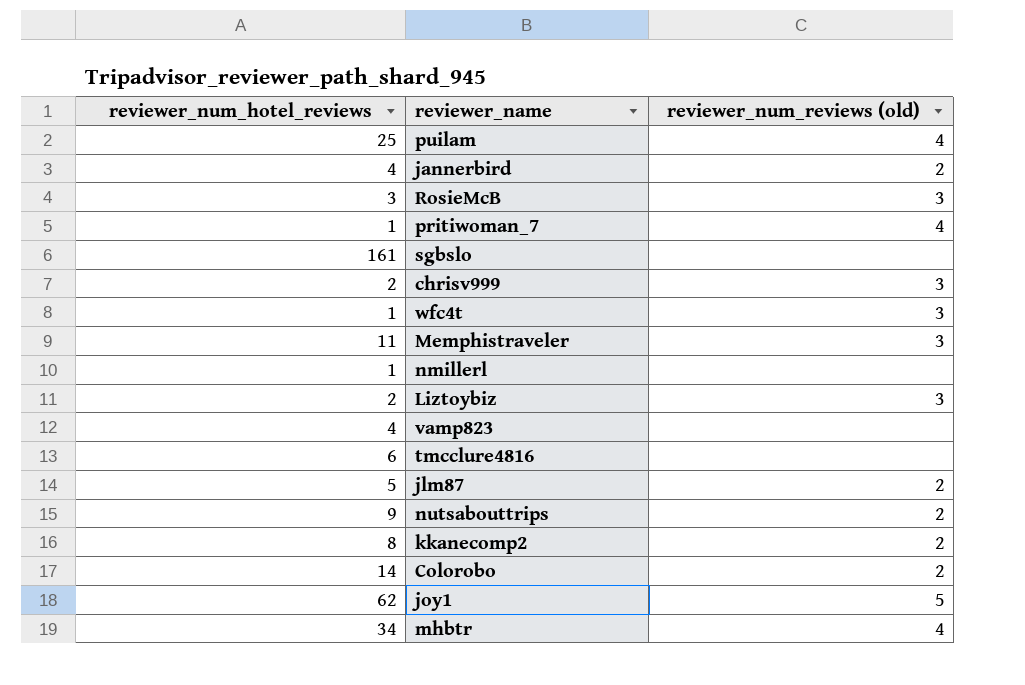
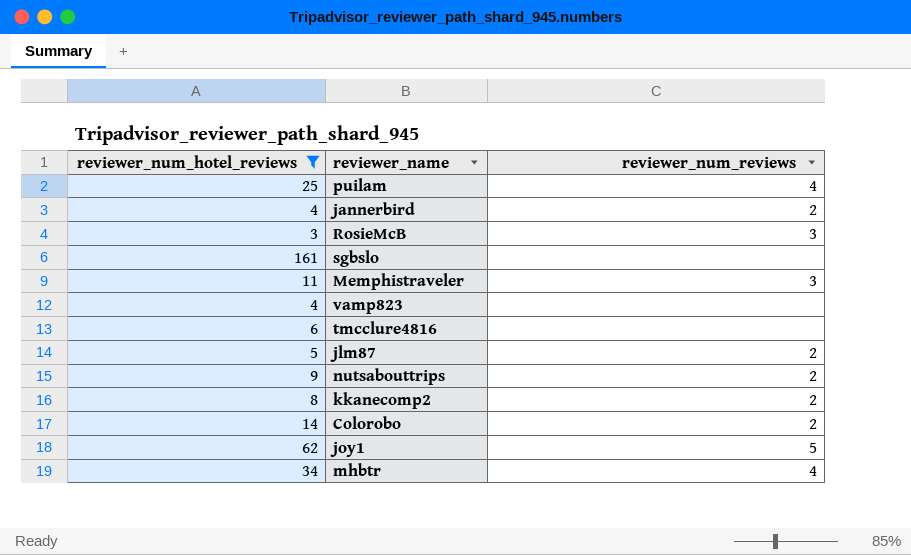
filter: none -> reviewer_num_hotel_reviews >= 3
column name: reviewer_num_reviews (old) -> reviewer_num_reviews

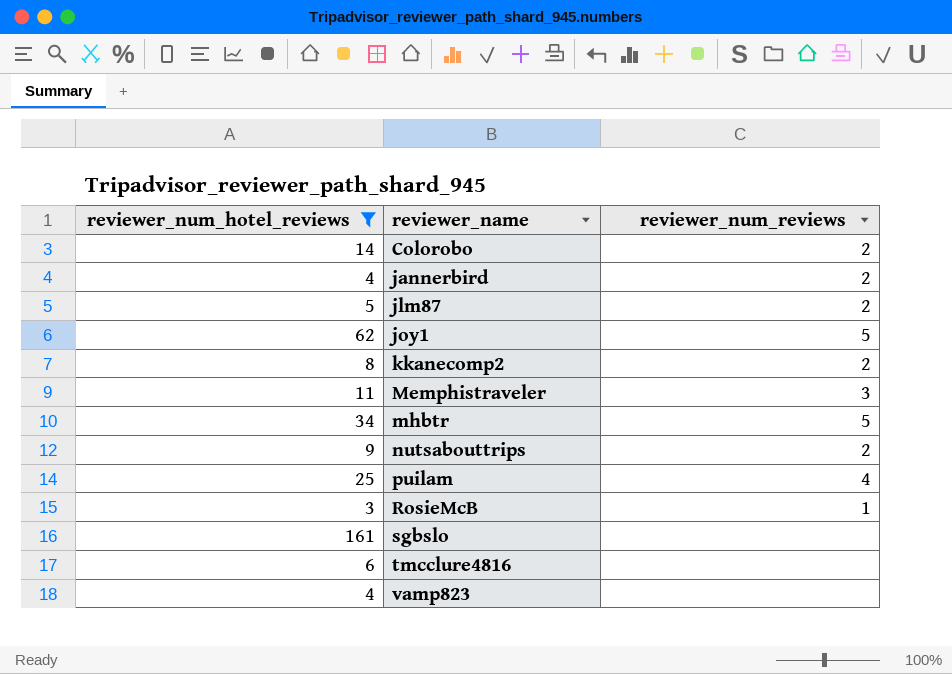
row order: none -> reviewer_name ascending
mhbtr | reviewer_num_reviews: 4 -> 5
RosieMcB | reviewer_num_reviews: 3 -> 1

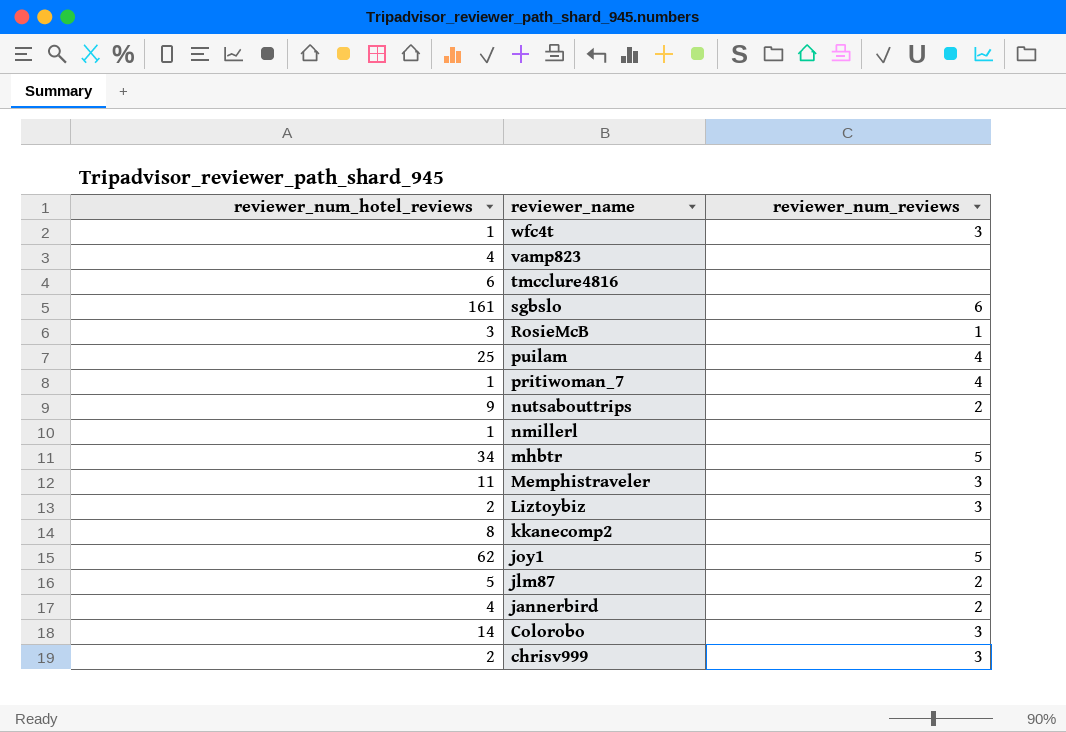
filter: reviewer_num_hotel_reviews >= 3 -> none
row order: reviewer_name ascending -> reviewer_name descending
sgbslo | reviewer_num_reviews: none -> 6
kkanecomp2 | reviewer_num_reviews: 2 -> none
Colorobo | reviewer_num_reviews: 2 -> 3

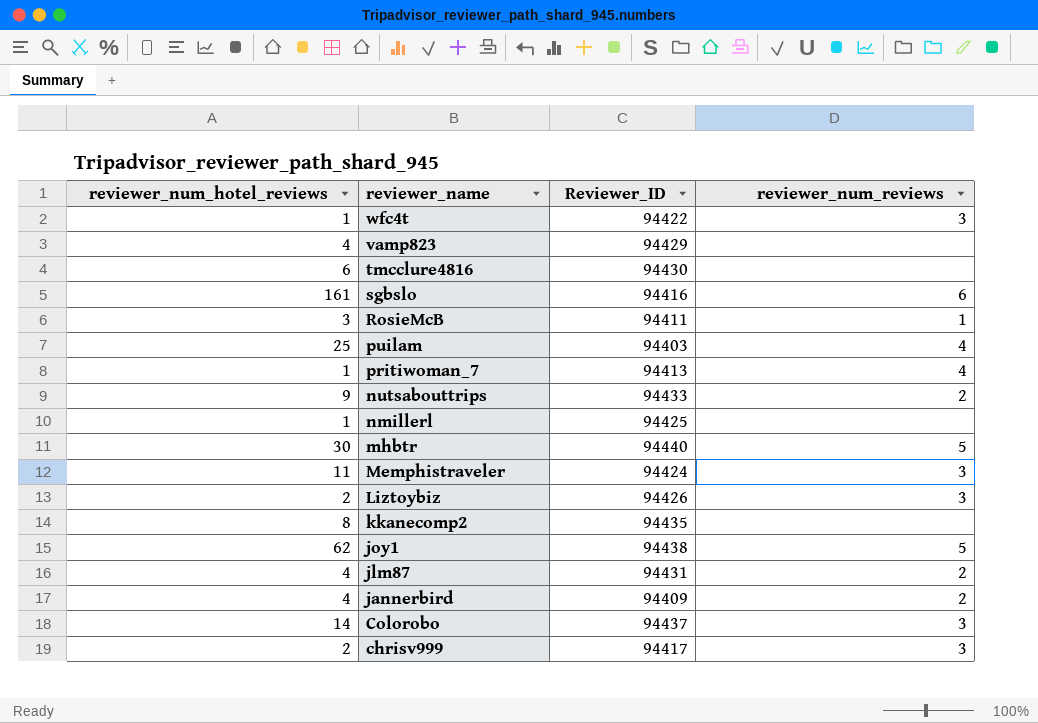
column Reviewer_ID | position: none -> 3
mhbtr | reviewer_num_hotel_reviews: 34 -> 30
jlm87 | reviewer_num_hotel_reviews: 5 -> 4

